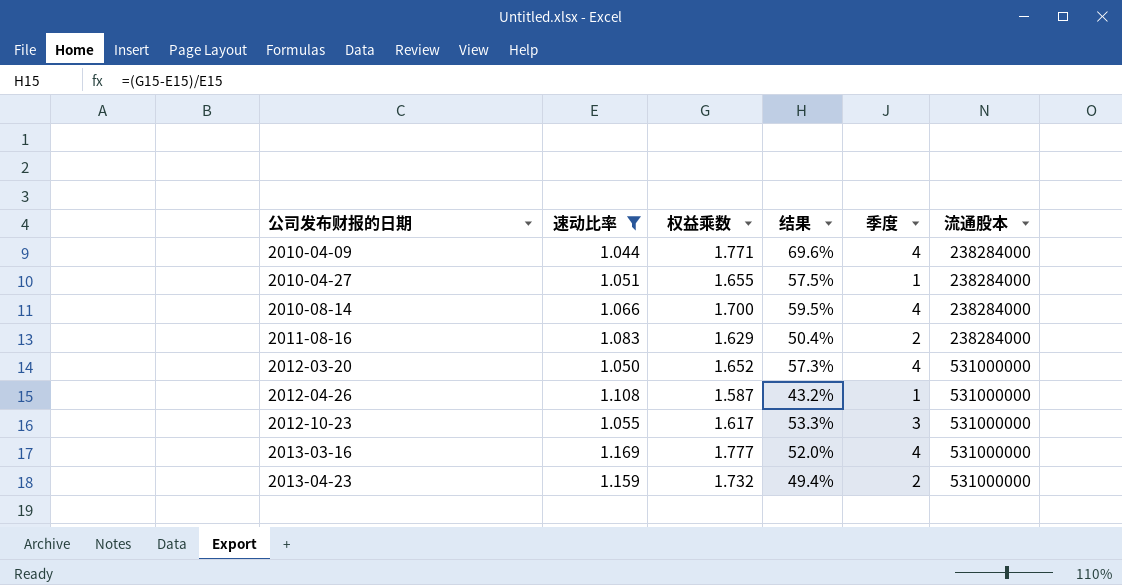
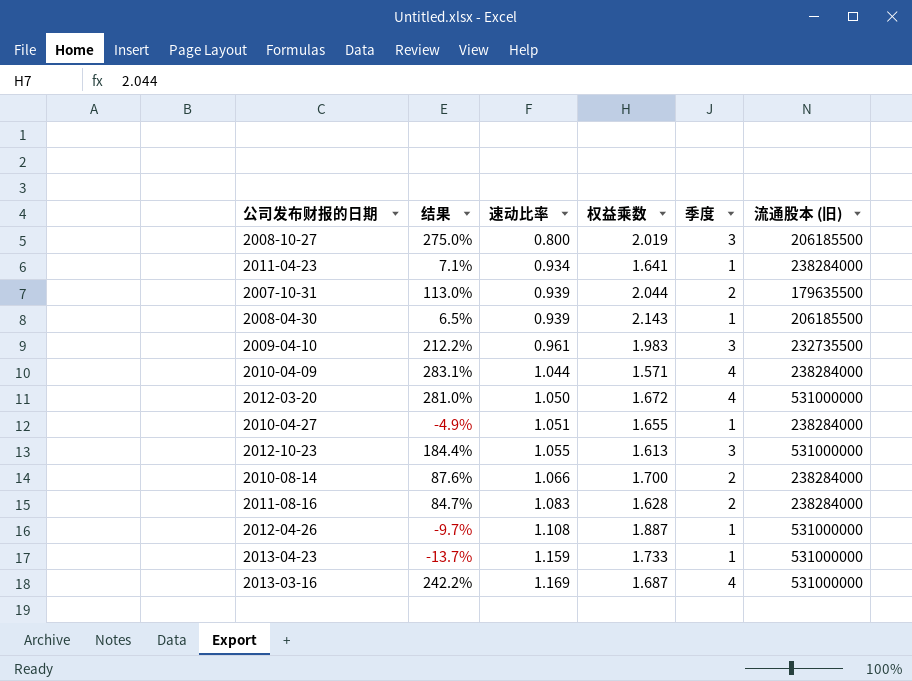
filter: 速动比率 >= 1.044 -> none
row order: 公司发布财报的日期 ascending -> 速动比率 ascending
column 结果 | formula: ([权益乘数] - [速动比率]) / [速动比率] -> ([季度] - [速动比率]) / [速动比率]
column 结果 | position: 4 -> 2
column name: 流通股本 -> 流通股本 (旧)
2010-04-09 | 权益乘数: 1.771 -> 1.571
2012-03-20 | 权益乘数: 1.652 -> 1.672
2012-10-23 | 权益乘数: 1.617 -> 1.613
2010-08-14 | 季度: 4 -> 2
2011-08-16 | 权益乘数: 1.629 -> 1.628
2012-04-26 | 权益乘数: 1.587 -> 1.887
2013-04-23 | 权益乘数: 1.732 -> 1.733
2013-04-23 | 季度: 2 -> 1
2013-03-16 | 权益乘数: 1.777 -> 1.687

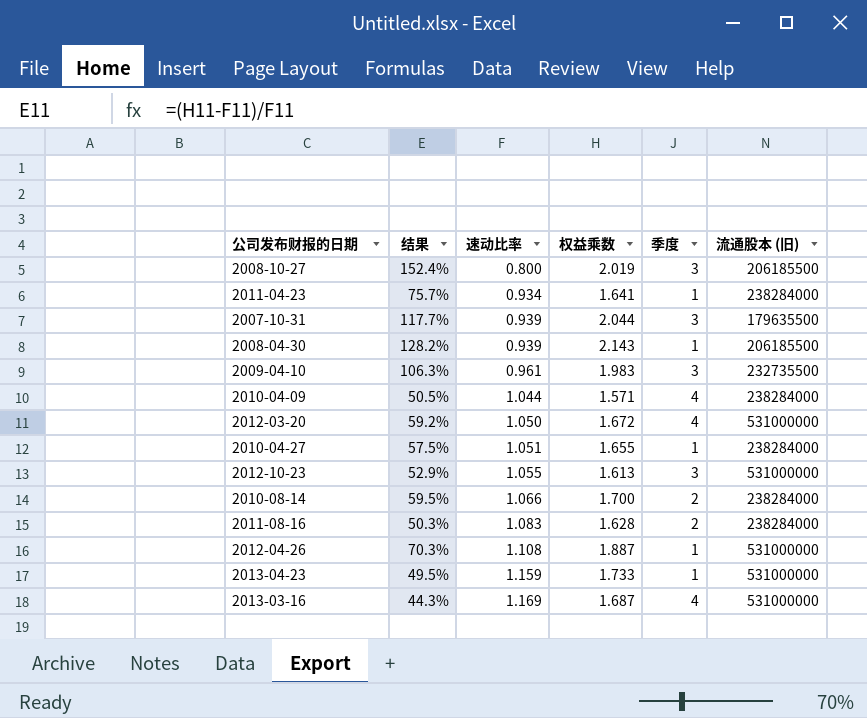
column 结果 | formula: ([季度] - [速动比率]) / [速动比率] -> ([权益乘数] - [速动比率]) / [速动比率]
2007-10-31 | 季度: 2 -> 3

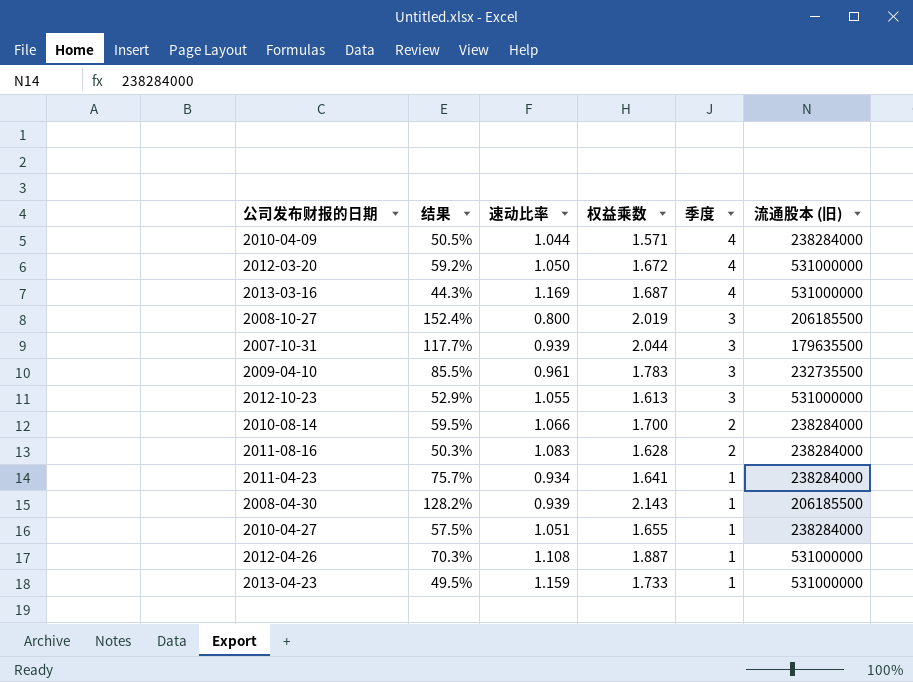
row order: 速动比率 ascending -> 季度 descending
2009-04-10 | 结果: 106.3% -> 85.5%
2009-04-10 | 权益乘数: 1.983 -> 1.783

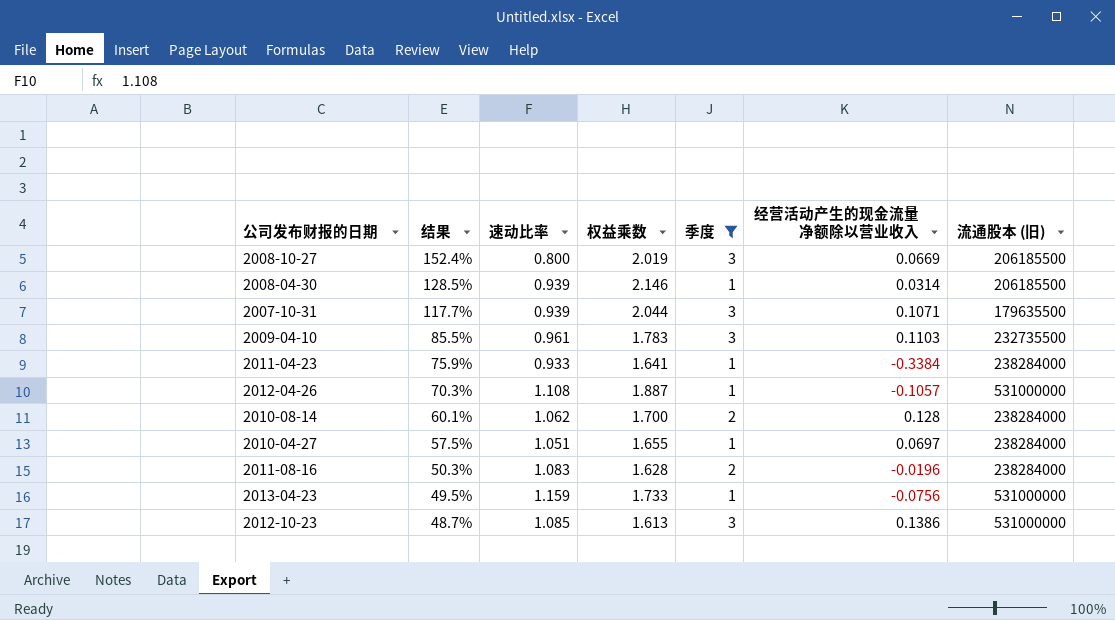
filter: none -> 季度 != 4
row order: 季度 descending -> 结果 descending
column 经营活动产生的现金流量净额除以营业收入 | position: none -> 6
2008-04-30 | 结果: 128.2% -> 128.5%
2008-04-30 | 权益乘数: 2.143 -> 2.146
2011-04-23 | 结果: 75.7% -> 75.9%
2011-04-23 | 速动比率: 0.934 -> 0.933
2010-08-14 | 结果: 59.5% -> 60.1%
2010-08-14 | 速动比率: 1.066 -> 1.062
2012-10-23 | 结果: 52.9% -> 48.7%
2012-10-23 | 速动比率: 1.055 -> 1.085

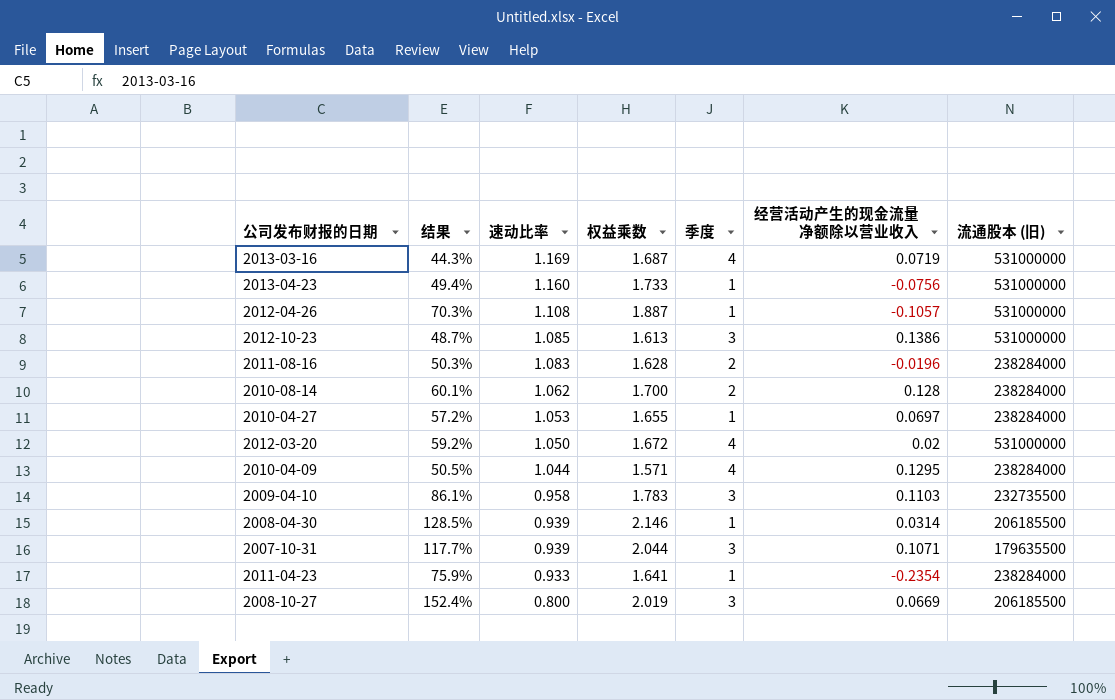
filter: 季度 != 4 -> none
row order: 结果 descending -> 速动比率 descending
2013-04-23 | 结果: 49.5% -> 49.4%
2013-04-23 | 速动比率: 1.159 -> 1.160
2010-04-27 | 结果: 57.5% -> 57.2%
2010-04-27 | 速动比率: 1.051 -> 1.053
2009-04-10 | 结果: 85.5% -> 86.1%
2009-04-10 | 速动比率: 0.961 -> 0.958
2011-04-23 | 经营活动产生的现金流量净额除以营业收入: -0.3384 -> -0.2354

